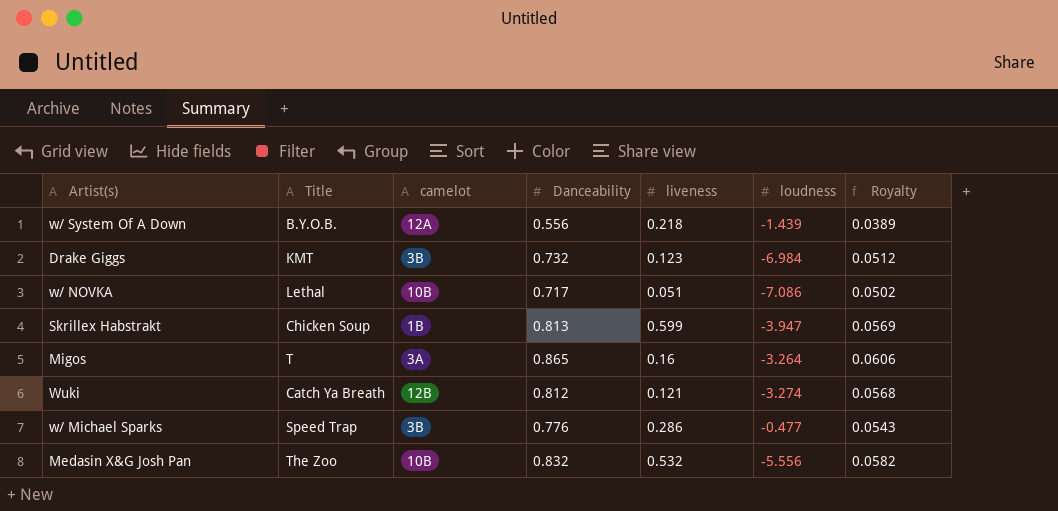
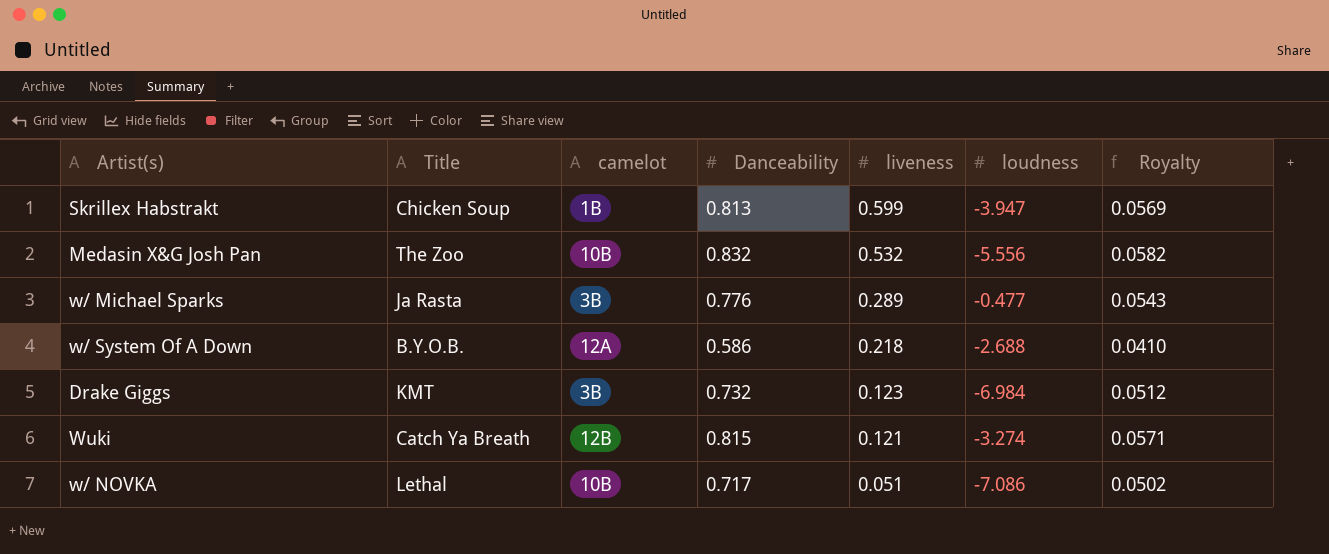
row order: none -> liveness descending
row Migos: T | 3A | 0.865 | 0.16 | -3.264 | 0.0606 -> none
w/ Michael Sparks | Title: Speed Trap -> Ja Rasta
w/ Michael Sparks | liveness: 0.286 -> 0.289
w/ System Of A Down | Danceability: 0.556 -> 0.586
w/ System Of A Down | loudness: -1.439 -> -2.688
w/ System Of A Down | Royalty: 0.0389 -> 0.0410
Wuki | Danceability: 0.812 -> 0.815
Wuki | Royalty: 0.0568 -> 0.0571

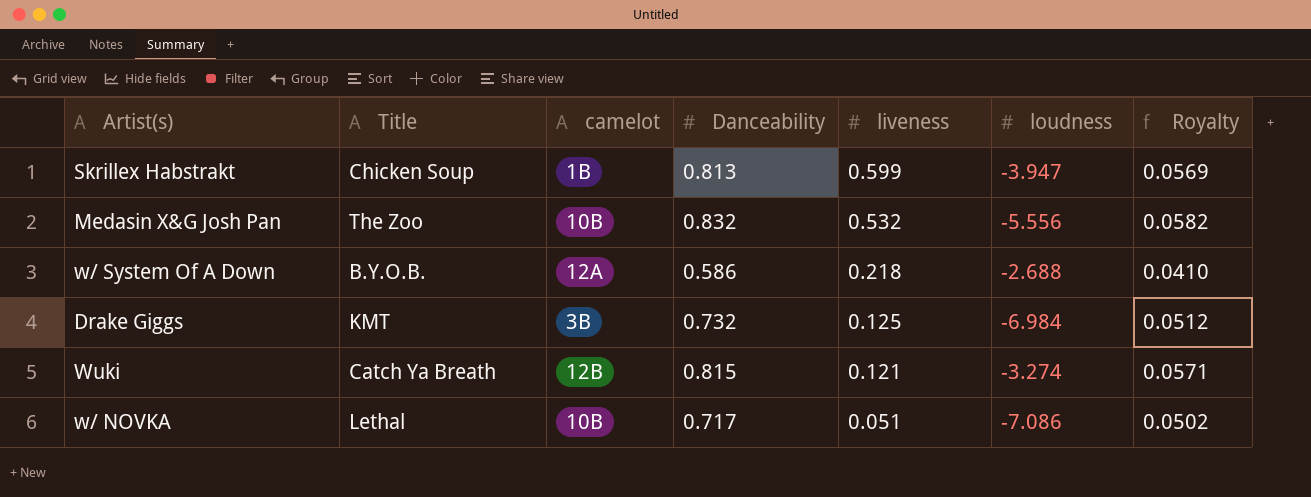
row w/ Michael Sparks: Ja Rasta | 3B | 0.776 | 0.289 | -0.477 | 0.0543 -> none
Drake Giggs | liveness: 0.123 -> 0.125

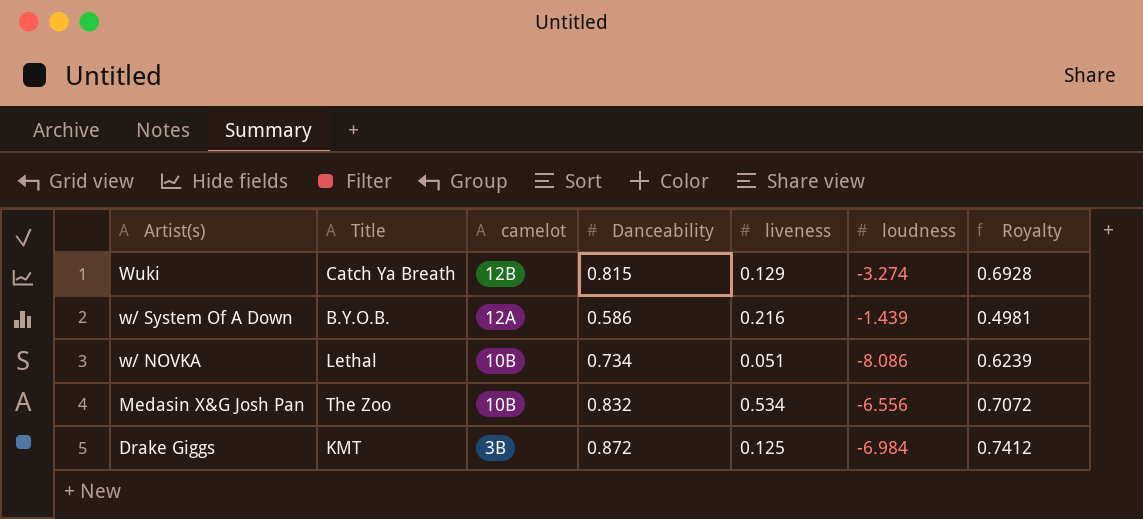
row order: liveness descending -> Artist(s) descending
column Royalty | formula: [Danceability] * 0.07 -> [Danceability] * 0.85
row Skrillex Habstrakt: Chicken Soup | 1B | 0.813 | 0.599 | -3.947 | 0.0569 -> none
Wuki | liveness: 0.121 -> 0.129
w/ System Of A Down | liveness: 0.218 -> 0.216
w/ System Of A Down | loudness: -2.688 -> -1.439
w/ NOVKA | Danceability: 0.717 -> 0.734
w/ NOVKA | loudness: -7.086 -> -8.086
Medasin X&G Josh Pan | liveness: 0.532 -> 0.534
Medasin X&G Josh Pan | loudness: -5.556 -> -6.556
Drake Giggs | Danceability: 0.732 -> 0.872

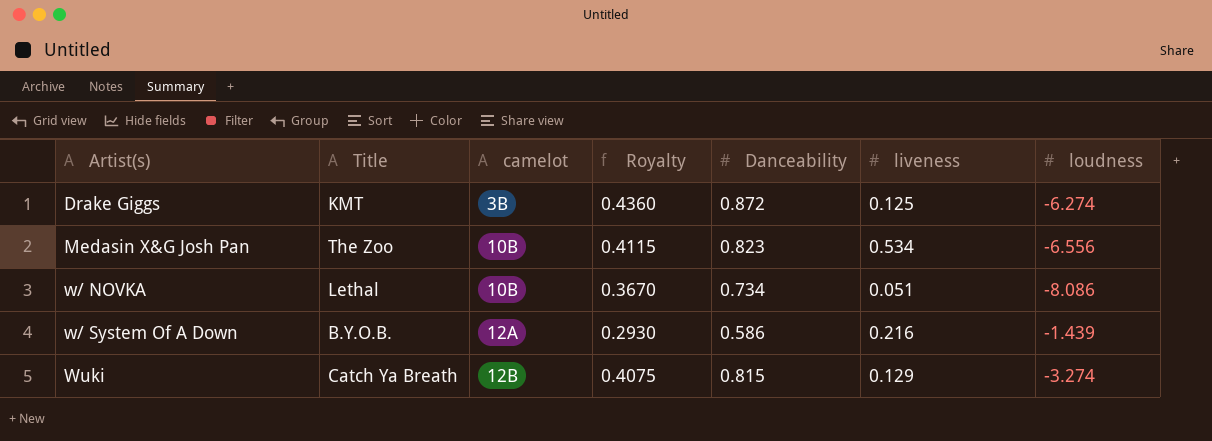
row order: Artist(s) descending -> Artist(s) ascending
column Royalty | formula: [Danceability] * 0.85 -> [Danceability] * 0.5
column Royalty | position: 7 -> 4
Drake Giggs | loudness: -6.984 -> -6.274
Medasin X&G Josh Pan | Danceability: 0.832 -> 0.823

